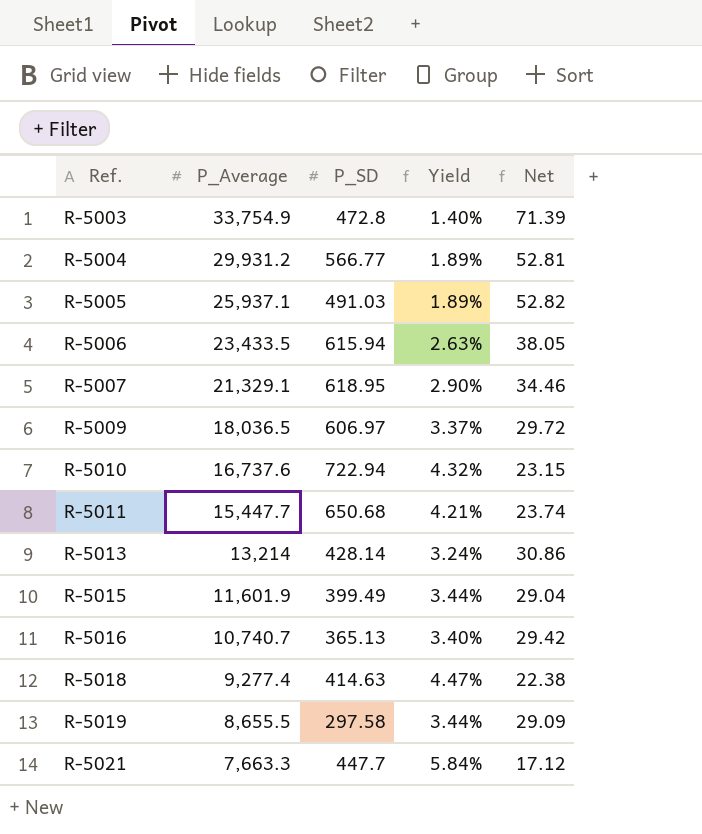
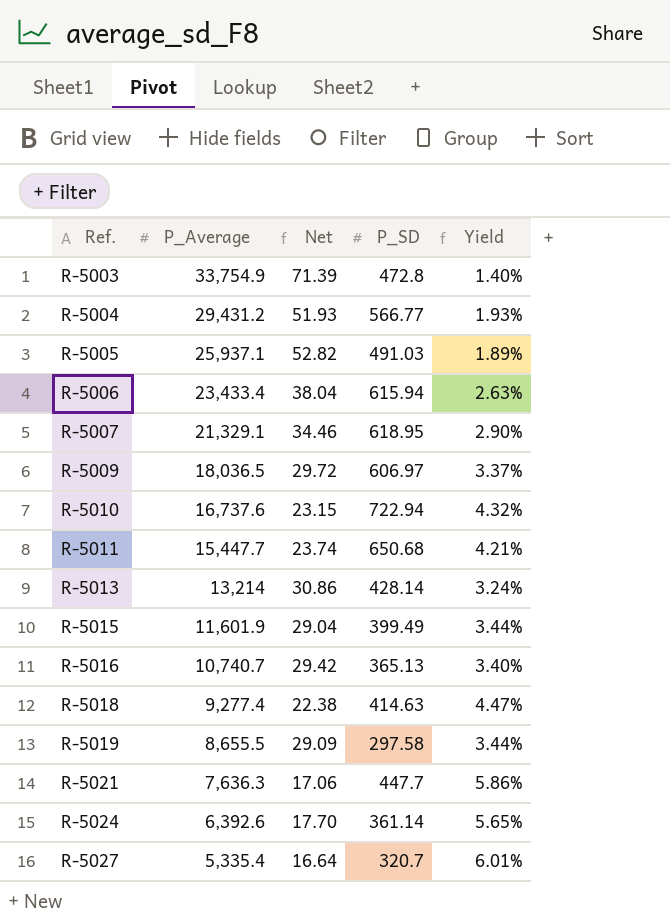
column Net | position: 5 -> 3
R-5004 | P_Average: 29,931.2 -> 29,431.2
R-5004 | Net: 52.81 -> 51.93
R-5004 | Yield: 1.89% -> 1.93%
R-5006 | P_Average: 23,433.5 -> 23,433.4
R-5006 | Net: 38.05 -> 38.04
R-5021 | P_Average: 7,663.3 -> 7,636.3
R-5021 | Net: 17.12 -> 17.06
R-5021 | Yield: 5.84% -> 5.86%
row R-5024: none -> 6,392.6 | 17.70 | 361.14 | 5.65%
row R-5027: none -> 5,335.4 | 16.64 | 320.7 | 6.01%

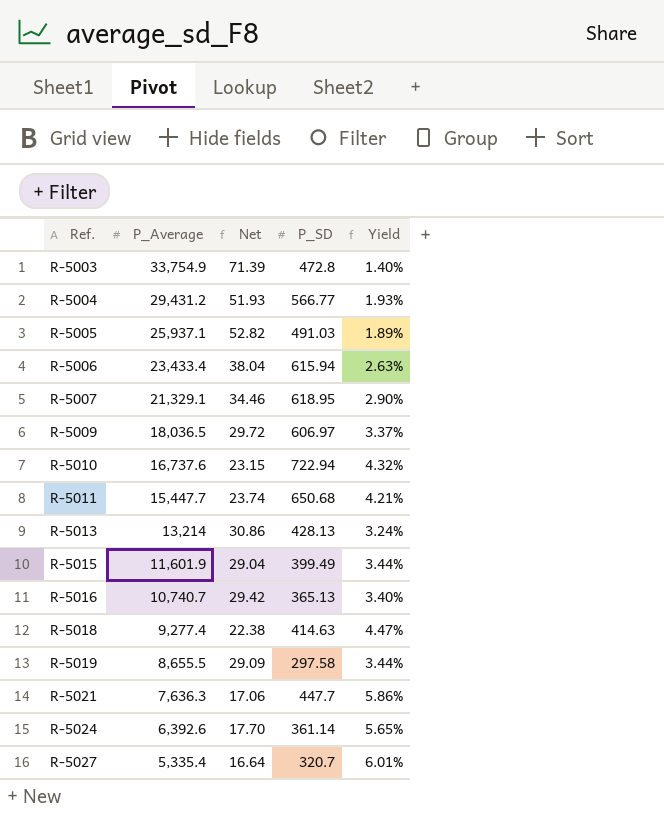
R-5013 | P_SD: 428.14 -> 428.13

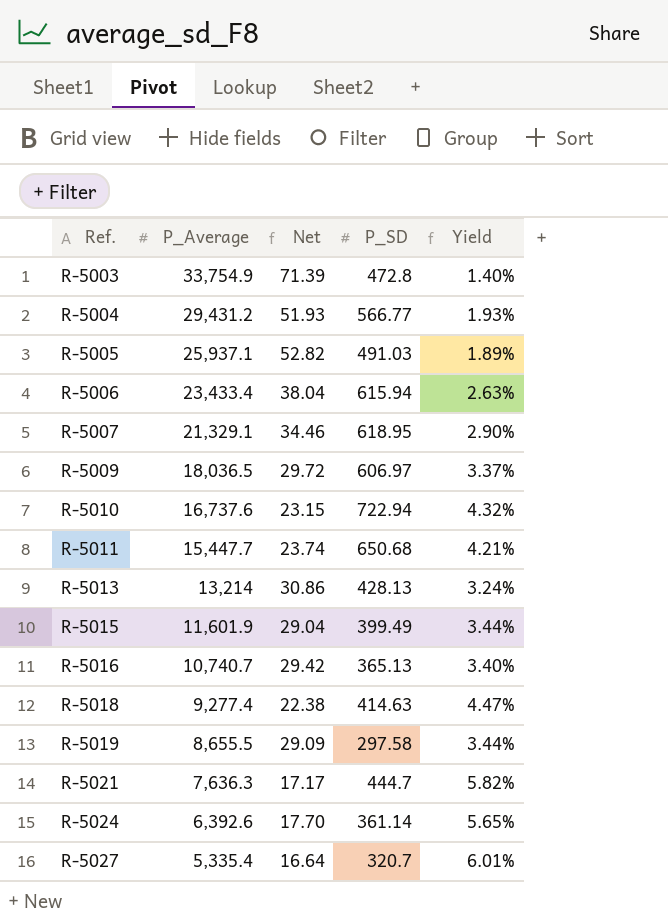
R-5021 | Net: 17.06 -> 17.17
R-5021 | P_SD: 447.7 -> 444.7
R-5021 | Yield: 5.86% -> 5.82%

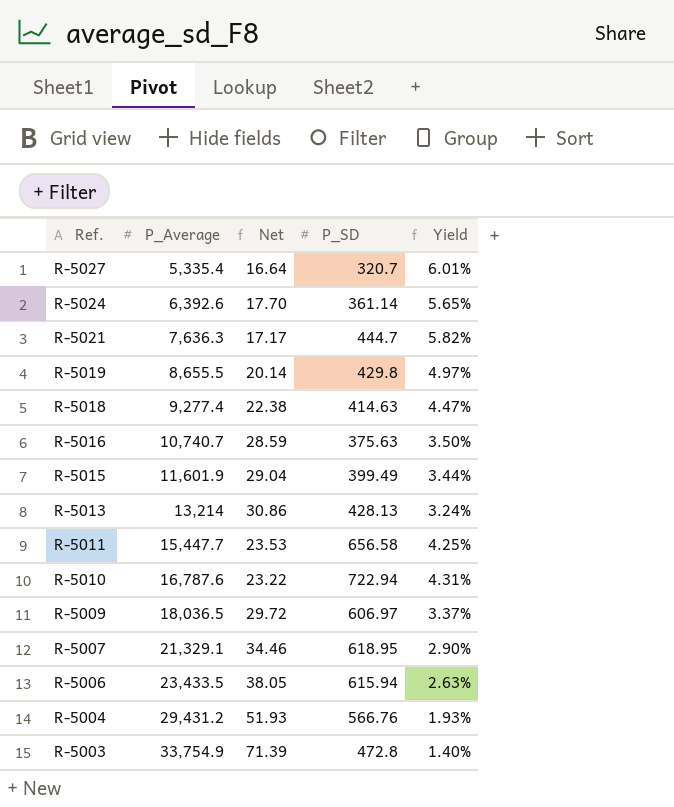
row order: Ref. ascending -> Ref. descending
row R-5005: 25,937.1 | 52.82 | 491.03 | 1.89% -> none
R-5019 | Net: 29.09 -> 20.14
R-5019 | P_SD: 297.58 -> 429.8
R-5019 | Yield: 3.44% -> 4.97%
R-5016 | Net: 29.42 -> 28.59
R-5016 | P_SD: 365.13 -> 375.63
R-5016 | Yield: 3.40% -> 3.50%
R-5011 | Net: 23.74 -> 23.53
R-5011 | P_SD: 650.68 -> 656.58
R-5011 | Yield: 4.21% -> 4.25%
R-5010 | P_Average: 16,737.6 -> 16,787.6
R-5010 | Net: 23.15 -> 23.22
R-5010 | Yield: 4.32% -> 4.31%
R-5006 | P_Average: 23,433.4 -> 23,433.5
R-5006 | Net: 38.04 -> 38.05
R-5004 | P_SD: 566.77 -> 566.76

